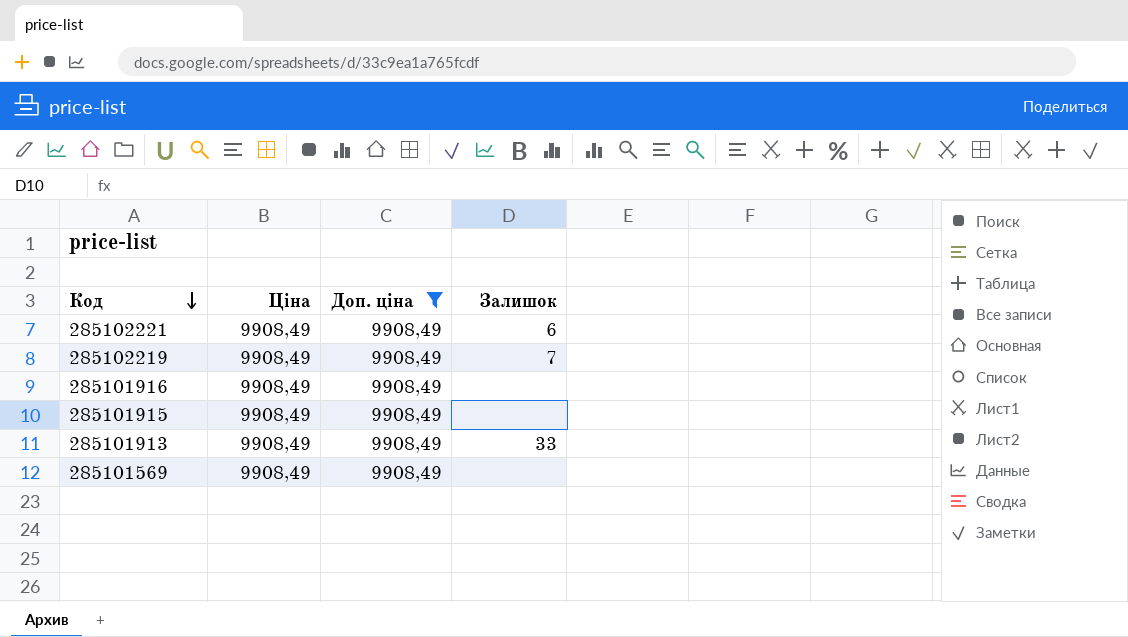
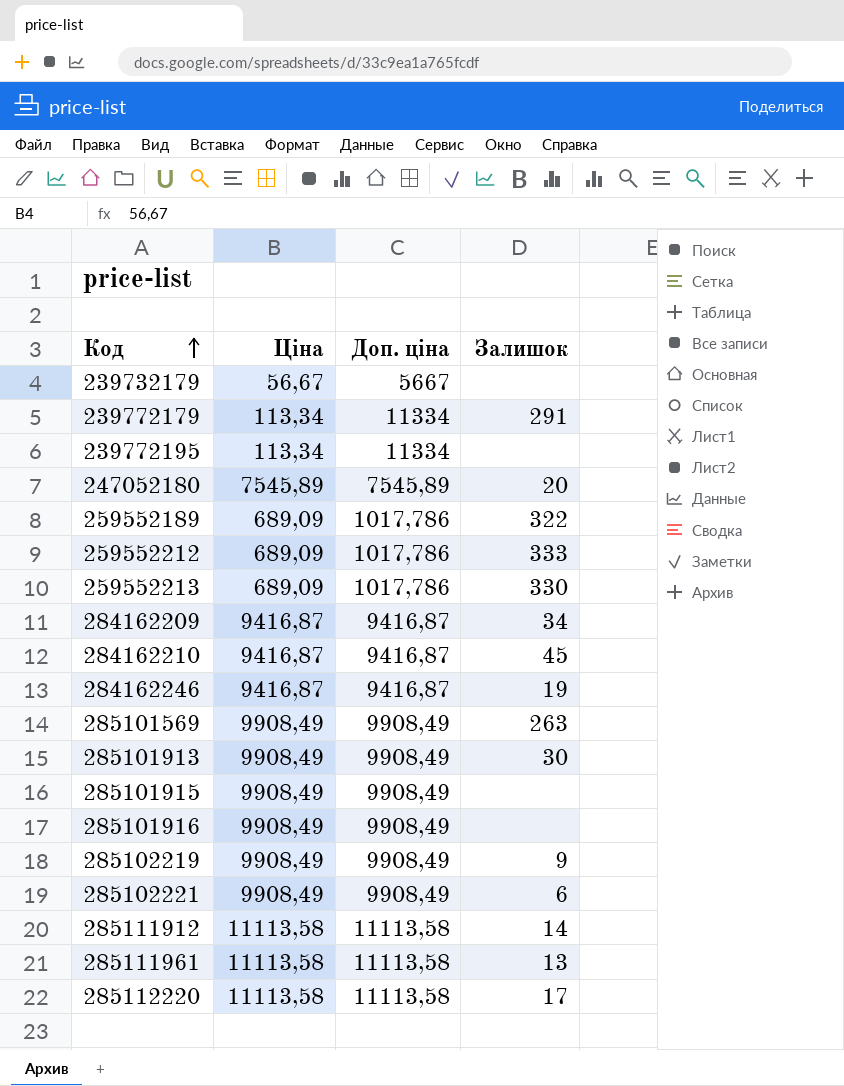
filter: Доп. ціна = 9908,49 -> none
row order: Код descending -> Код ascending
285101569 | Залишок: none -> 263
285101913 | Залишок: 33 -> 30
285102219 | Залишок: 7 -> 9

